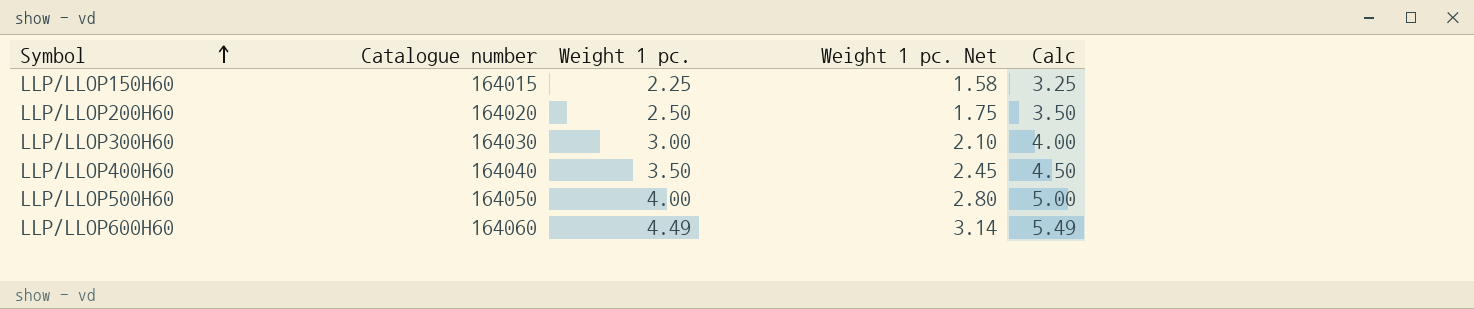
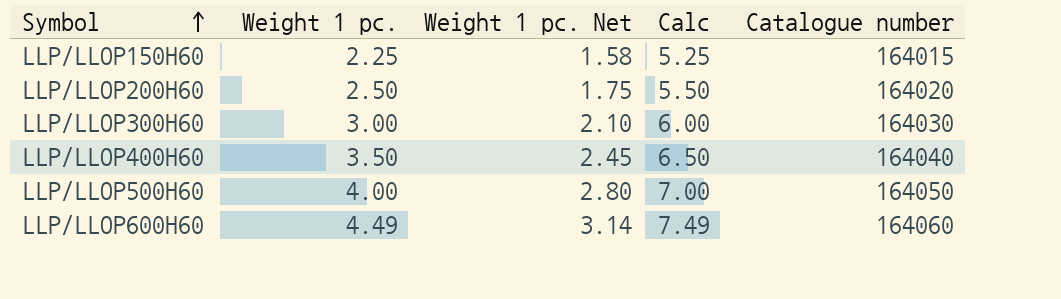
column Calc | formula: [Weight 1 pc.] + 1 -> [Weight 1 pc.] + 3
column Catalogue number | position: 2 -> 5

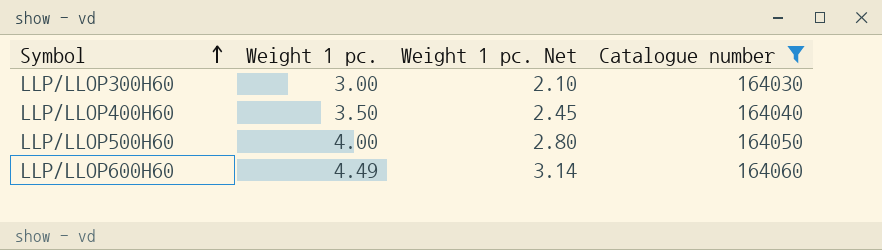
filter: none -> Catalogue number >= 164030
column Calc | formula: [Weight 1 pc.] + 3 -> none

